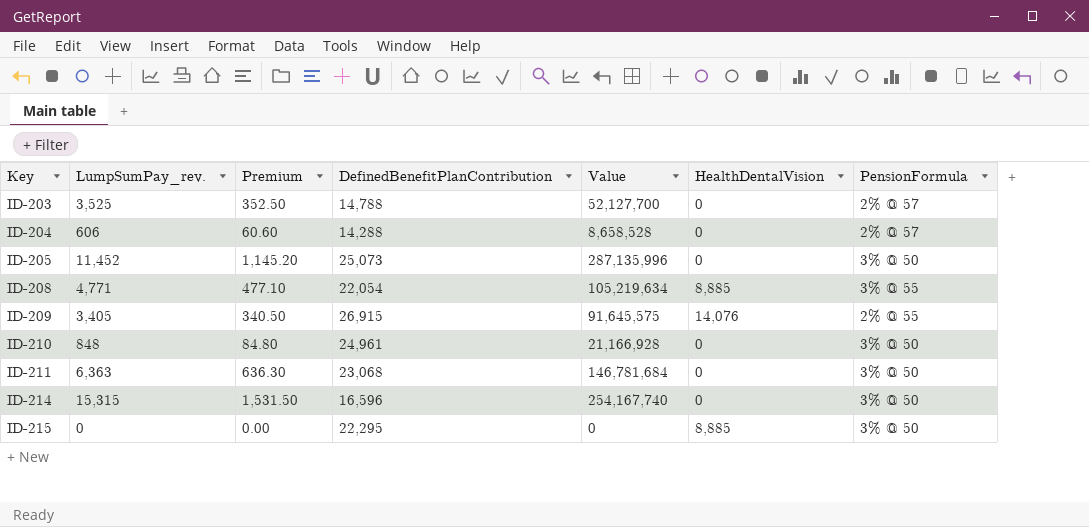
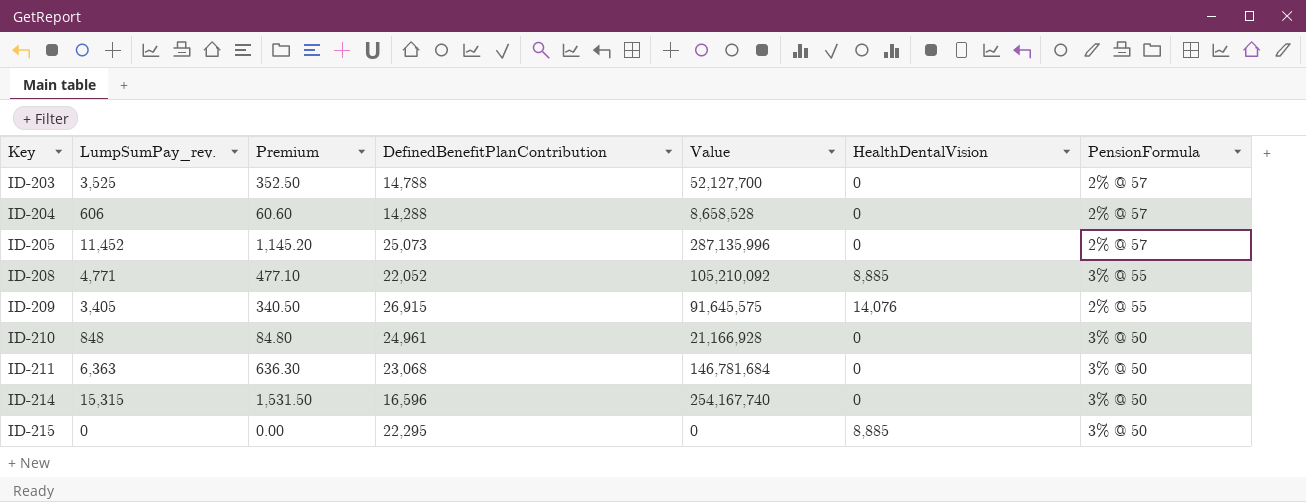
ID-205 | PensionFormula: 3% @ 50 -> 2% @ 57
ID-208 | DefinedBenefitPlanContribution: 22,054 -> 22,052
ID-208 | Value: 105,219,634 -> 105,210,092

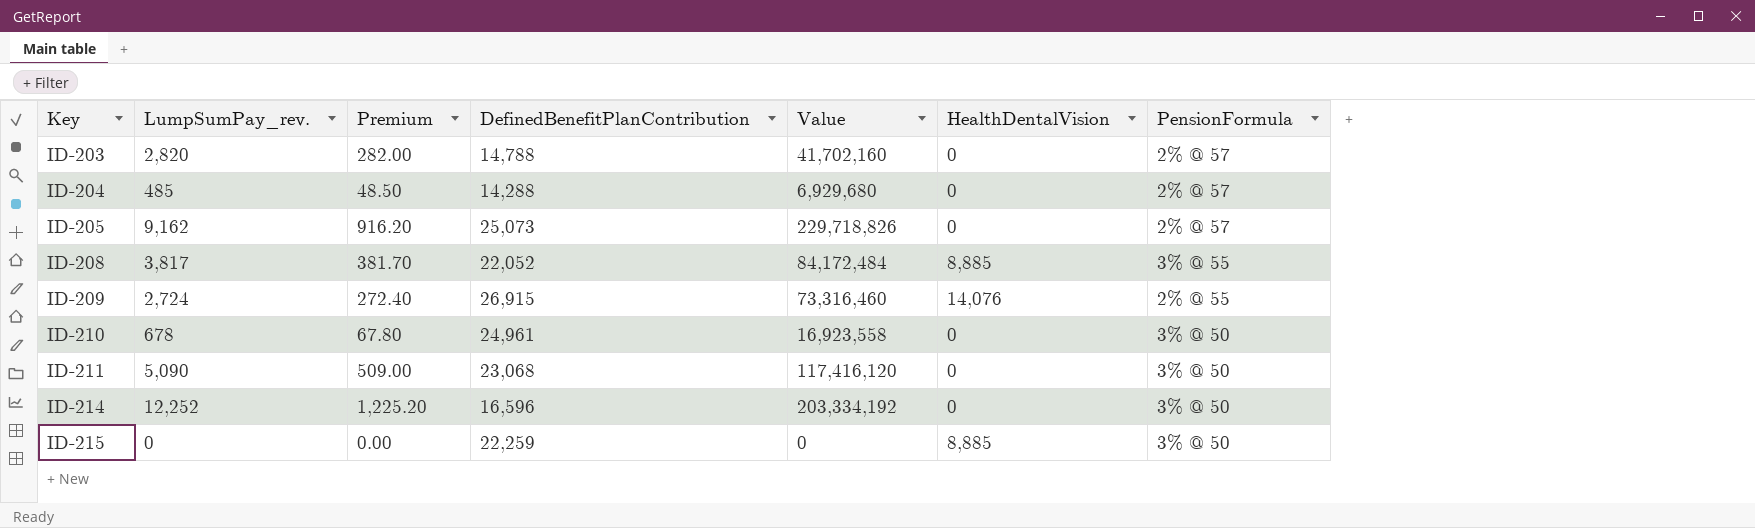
ID-203 | LumpSumPay_rev.: 3,525 -> 2,820
ID-203 | Premium: 352.50 -> 282.00
ID-203 | Value: 52,127,700 -> 41,702,160
ID-204 | LumpSumPay_rev.: 606 -> 485
ID-204 | Premium: 60.60 -> 48.50
ID-204 | Value: 8,658,528 -> 6,929,680
ID-205 | LumpSumPay_rev.: 11,452 -> 9,162
ID-205 | Premium: 1,145.20 -> 916.20
ID-205 | Value: 287,135,996 -> 229,718,826
ID-208 | LumpSumPay_rev.: 4,771 -> 3,817
ID-208 | Premium: 477.10 -> 381.70
ID-208 | Value: 105,210,092 -> 84,172,484
ID-209 | LumpSumPay_rev.: 3,405 -> 2,724
ID-209 | Premium: 340.50 -> 272.40
ID-209 | Value: 91,645,575 -> 73,316,460
ID-210 | LumpSumPay_rev.: 848 -> 678
ID-210 | Premium: 84.80 -> 67.80
ID-210 | Value: 21,166,928 -> 16,923,558
ID-211 | LumpSumPay_rev.: 6,363 -> 5,090
ID-211 | Premium: 636.30 -> 509.00
ID-211 | Value: 146,781,684 -> 117,416,120
ID-214 | LumpSumPay_rev.: 15,315 -> 12,252
ID-214 | Premium: 1,531.50 -> 1,225.20
ID-214 | Value: 254,167,740 -> 203,334,192
ID-215 | DefinedBenefitPlanContribution: 22,295 -> 22,259

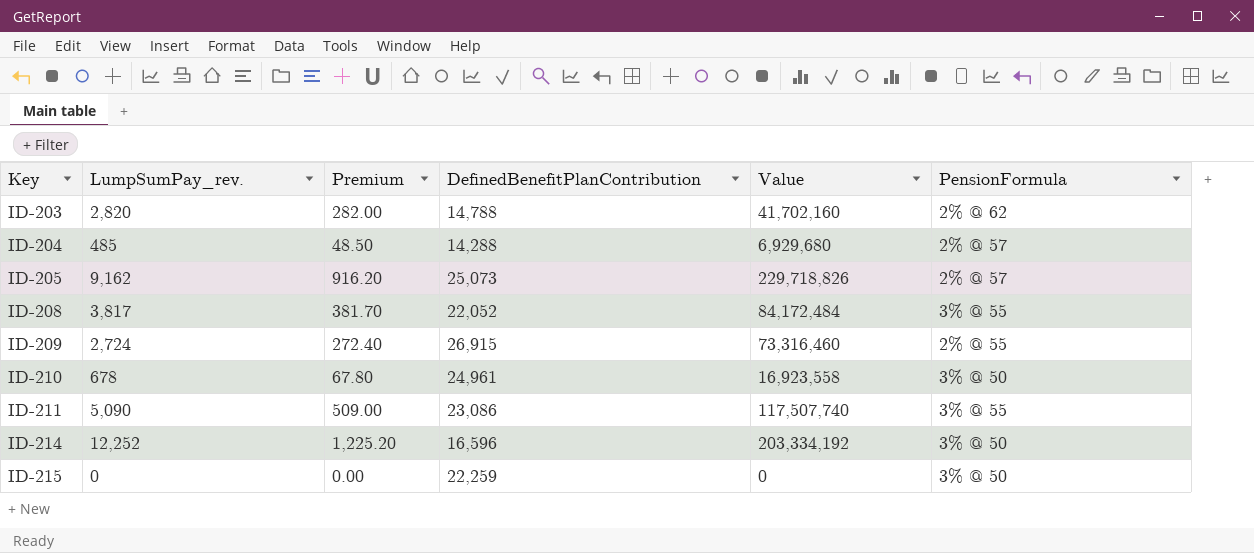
column HealthDentalVision | position: 6 -> none
ID-203 | PensionFormula: 2% @ 57 -> 2% @ 62
ID-211 | DefinedBenefitPlanContribution: 23,068 -> 23,086
ID-211 | Value: 117,416,120 -> 117,507,740
ID-211 | PensionFormula: 3% @ 50 -> 3% @ 55

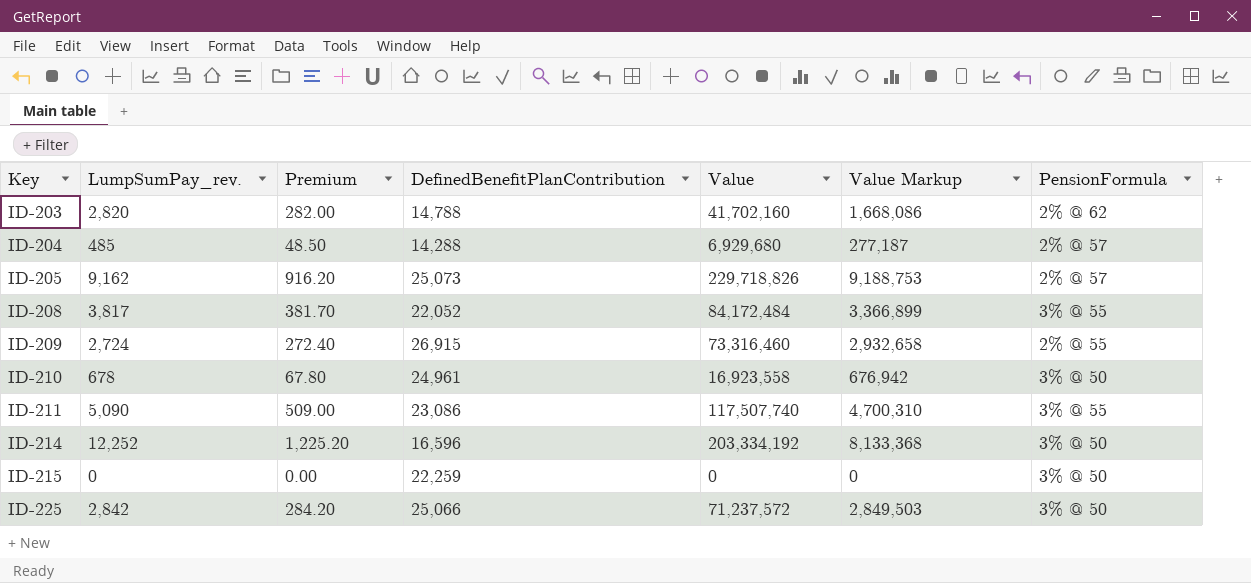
column Value Markup | formula: none -> [Value] * 0.04
row ID-225: none -> 2,842 | 284.20 | 25,066 | 71,237,572 | 2,849,503 | 3% @ 50

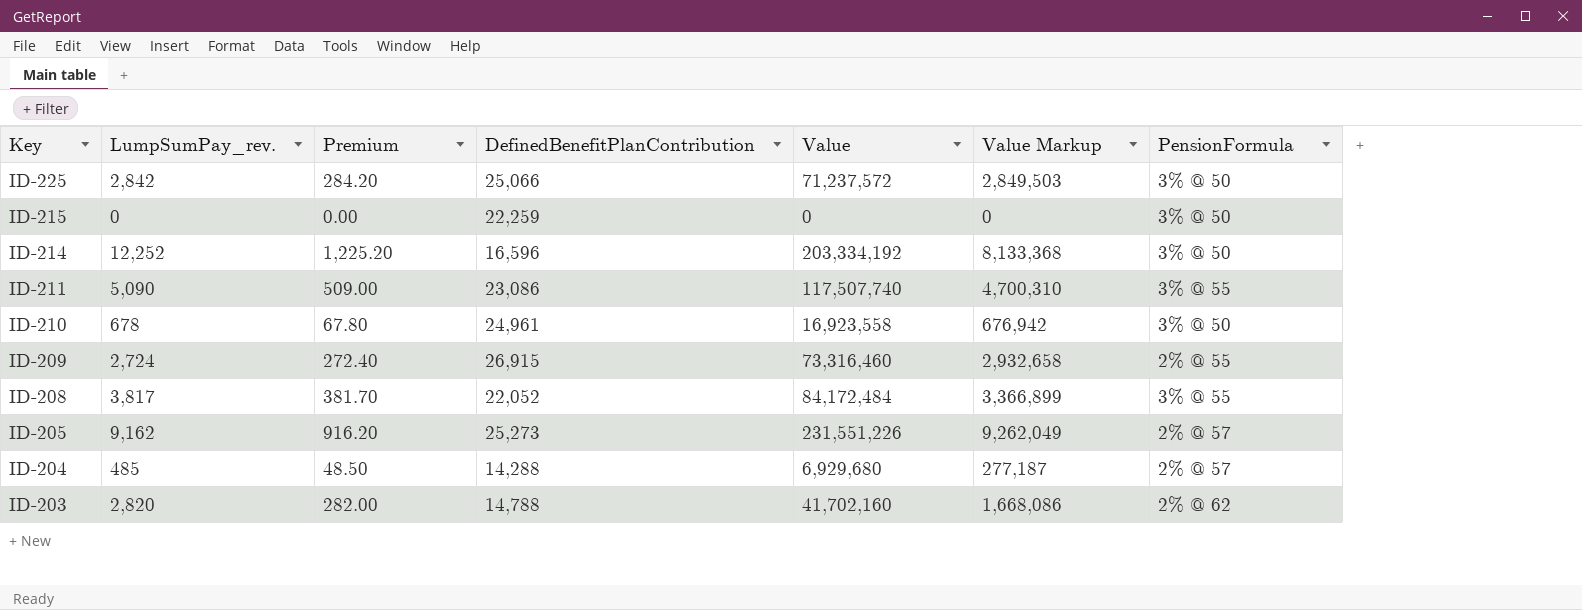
row order: Key ascending -> Key descending
ID-205 | DefinedBenefitPlanContribution: 25,073 -> 25,273
ID-205 | Value: 229,718,826 -> 231,551,226
ID-205 | Value Markup: 9,188,753 -> 9,262,049

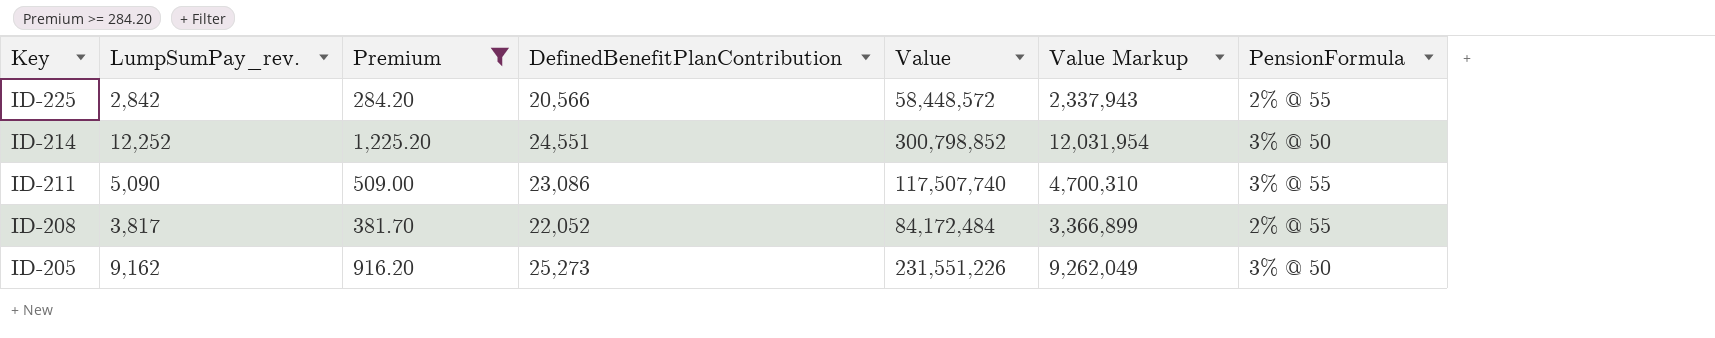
filter: none -> Premium >= 284.20
ID-225 | DefinedBenefitPlanContribution: 25,066 -> 20,566
ID-225 | Value: 71,237,572 -> 58,448,572
ID-225 | Value Markup: 2,849,503 -> 2,337,943
ID-225 | PensionFormula: 3% @ 50 -> 2% @ 55
ID-214 | DefinedBenefitPlanContribution: 16,596 -> 24,551
ID-214 | Value: 203,334,192 -> 300,798,852
ID-214 | Value Markup: 8,133,368 -> 12,031,954
ID-208 | PensionFormula: 3% @ 55 -> 2% @ 55
ID-205 | PensionFormula: 2% @ 57 -> 3% @ 50

